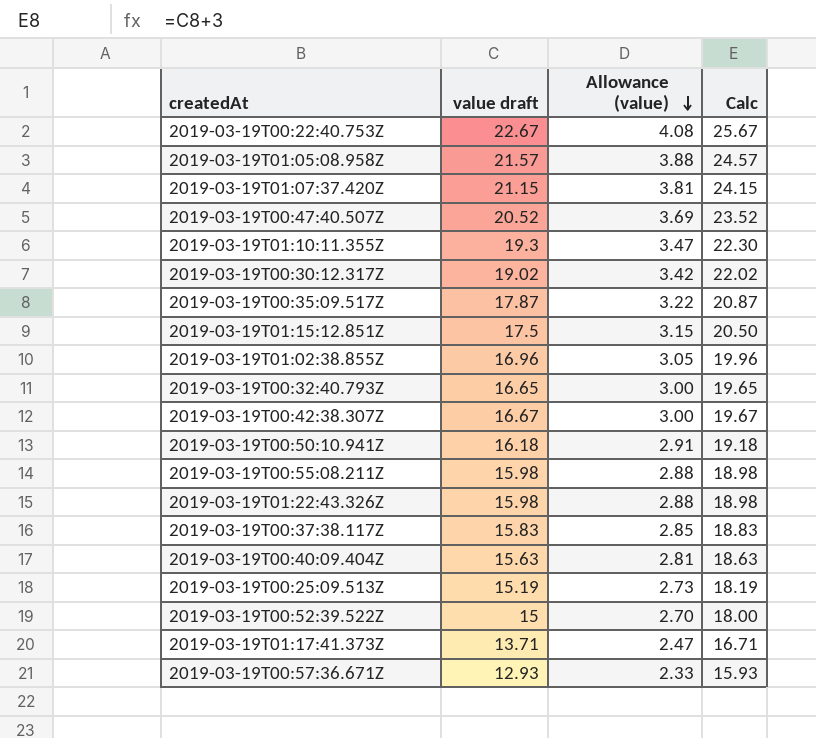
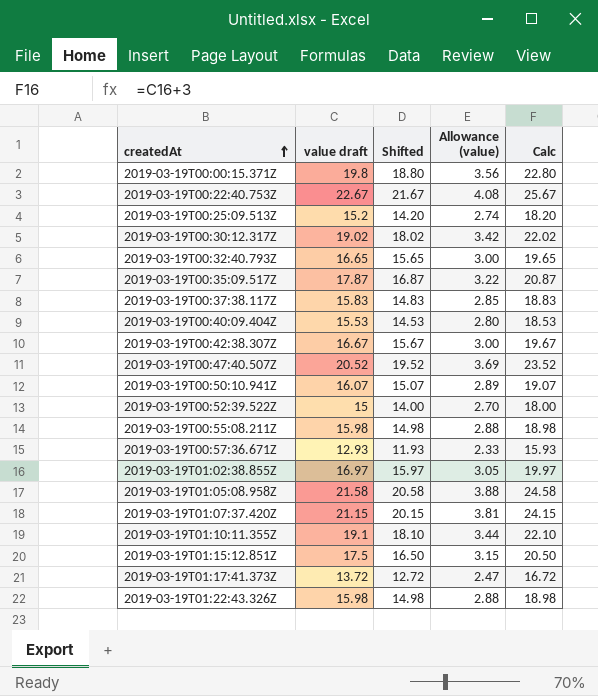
row order: Allowance (value) descending -> createdAt ascending
column Shifted | formula: none -> [value draft] - 1
row 2019-03-19T00:00:15.371Z: none -> 19.8 | 18.80 | 3.56 | 22.80
2019-03-19T00:25:09.513Z | value draft: 15.19 -> 15.2
2019-03-19T00:25:09.513Z | Allowance (value): 2.73 -> 2.74
2019-03-19T00:25:09.513Z | Calc: 18.19 -> 18.20
2019-03-19T00:40:09.404Z | value draft: 15.63 -> 15.53
2019-03-19T00:40:09.404Z | Allowance (value): 2.81 -> 2.80
2019-03-19T00:40:09.404Z | Calc: 18.63 -> 18.53
2019-03-19T00:50:10.941Z | value draft: 16.18 -> 16.07
2019-03-19T00:50:10.941Z | Allowance (value): 2.91 -> 2.89
2019-03-19T00:50:10.941Z | Calc: 19.18 -> 19.07
2019-03-19T01:02:38.855Z | value draft: 16.96 -> 16.97
2019-03-19T01:02:38.855Z | Calc: 19.96 -> 19.97
2019-03-19T01:05:08.958Z | value draft: 21.57 -> 21.58
2019-03-19T01:05:08.958Z | Calc: 24.57 -> 24.58
2019-03-19T01:10:11.355Z | value draft: 19.3 -> 19.1
2019-03-19T01:10:11.355Z | Allowance (value): 3.47 -> 3.44
2019-03-19T01:10:11.355Z | Calc: 22.30 -> 22.10
2019-03-19T01:17:41.373Z | value draft: 13.71 -> 13.72
2019-03-19T01:17:41.373Z | Calc: 16.71 -> 16.72

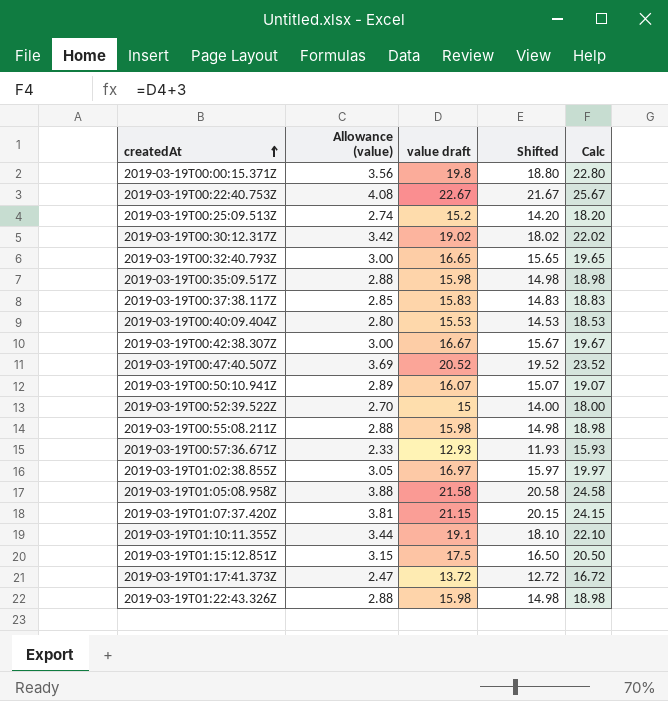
column Allowance (value) | position: 4 -> 2
2019-03-19T00:35:09.517Z | Allowance (value): 3.22 -> 2.88
2019-03-19T00:35:09.517Z | value draft: 17.87 -> 15.98
2019-03-19T00:35:09.517Z | Shifted: 16.87 -> 14.98
2019-03-19T00:35:09.517Z | Calc: 20.87 -> 18.98

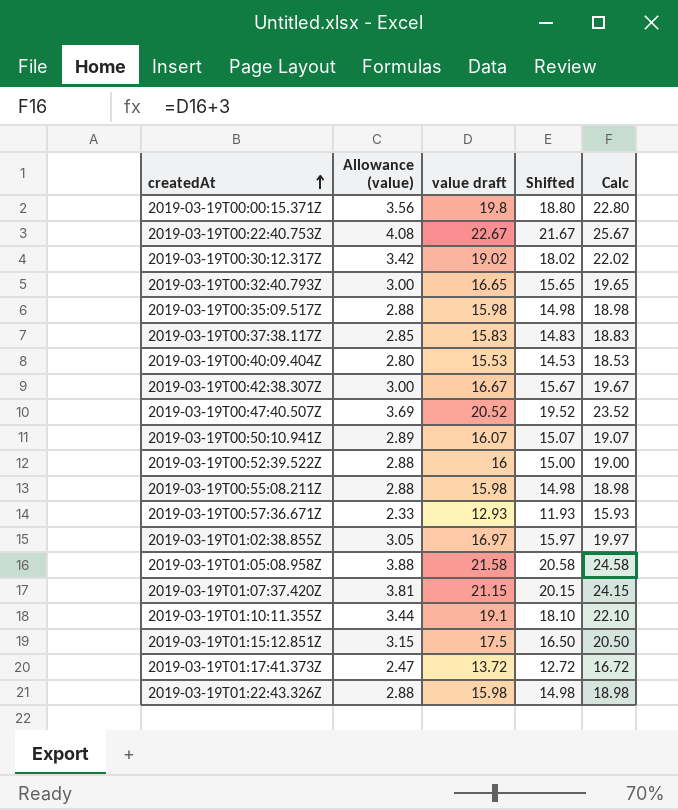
row 2019-03-19T00:25:09.513Z: 2.74 | 15.2 | 14.20 | 18.20 -> none
2019-03-19T00:52:39.522Z | Allowance (value): 2.70 -> 2.88
2019-03-19T00:52:39.522Z | value draft: 15 -> 16
2019-03-19T00:52:39.522Z | Shifted: 14.00 -> 15.00
2019-03-19T00:52:39.522Z | Calc: 18.00 -> 19.00

